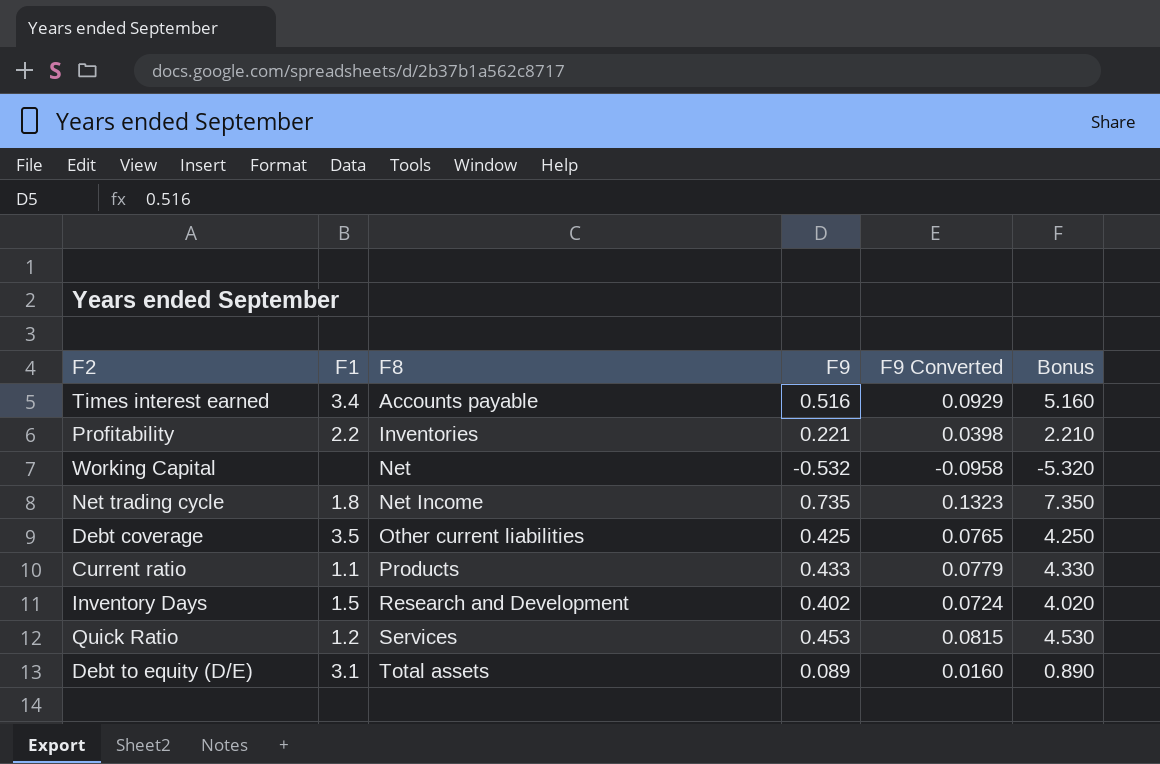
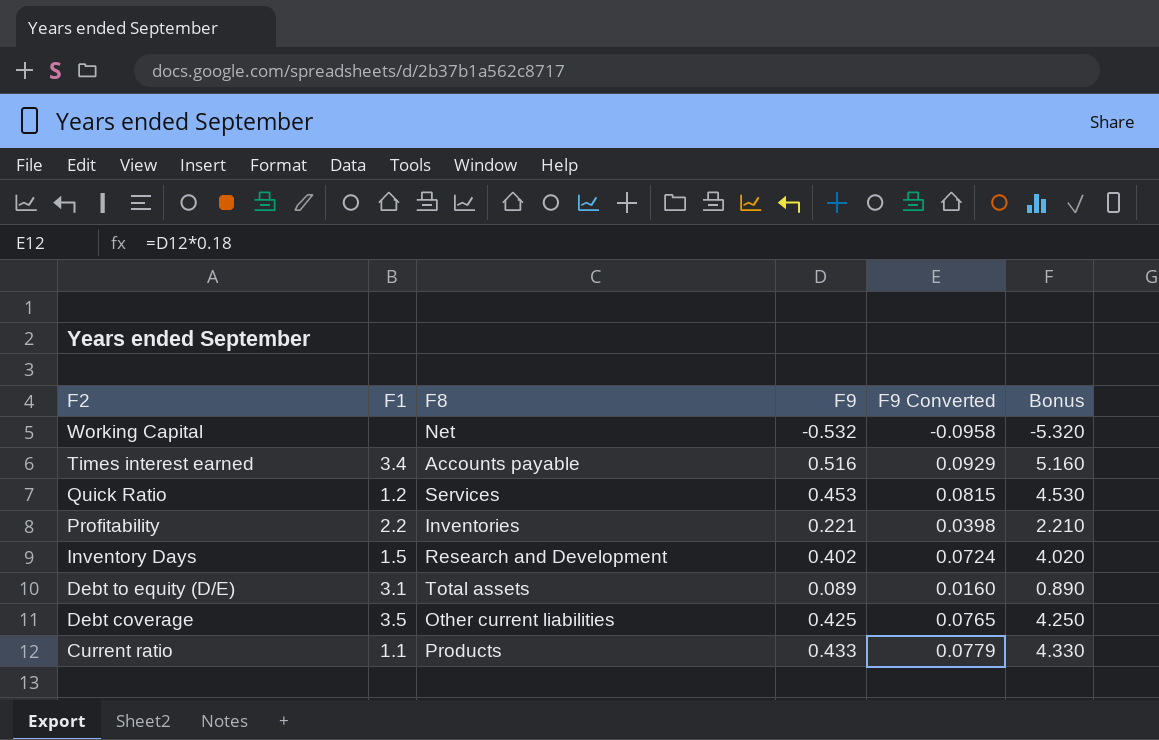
row order: F8 ascending -> F2 descending
row Net trading cycle: 1.8 | Net Income | 0.735 | 0.1323 | 7.350 -> none

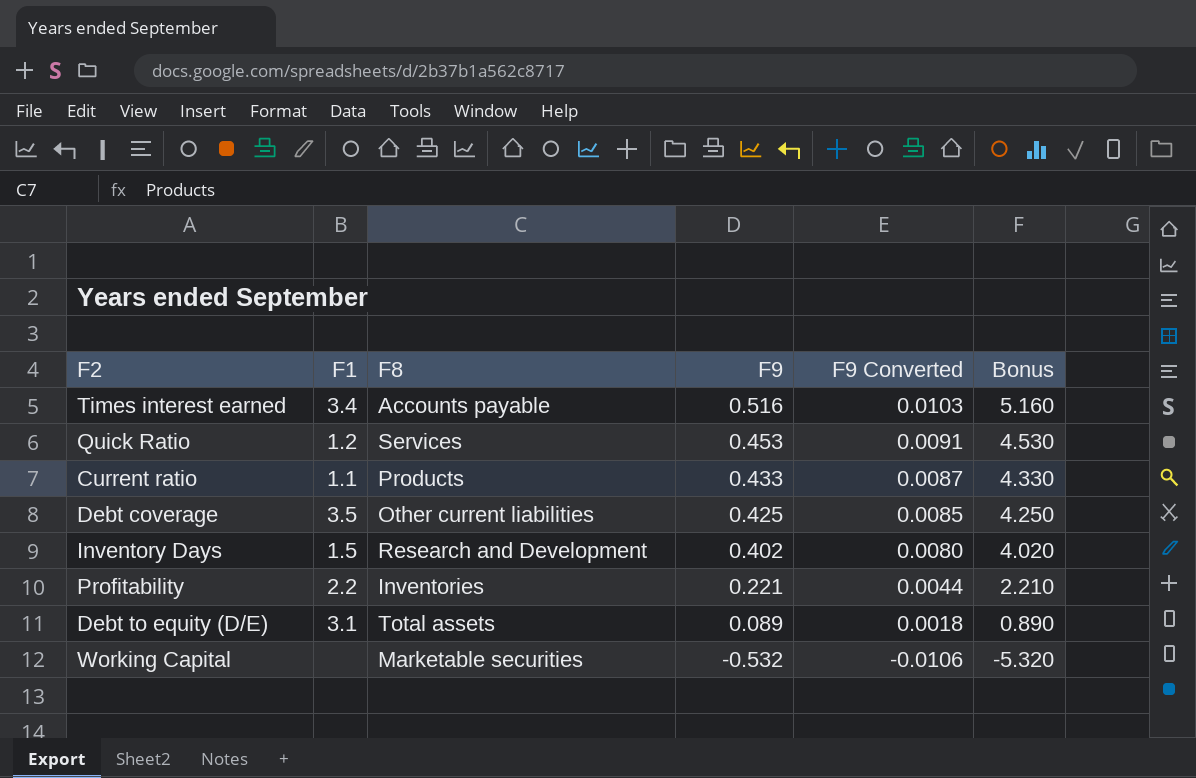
row order: F2 descending -> F9 descending
column F9 Converted | formula: [F9] * 0.18 -> [F9] * 0.02
Working Capital | F8: Net -> Marketable securities

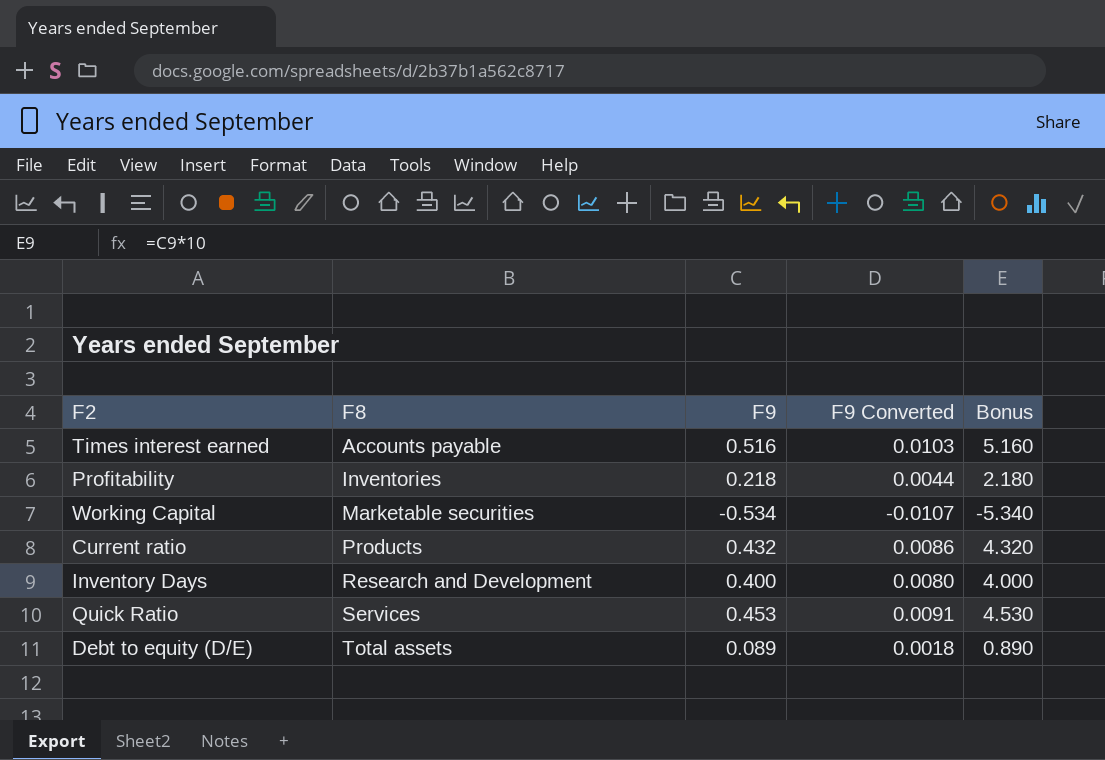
row order: F9 descending -> F8 ascending
column F1 | position: 2 -> none
row Debt coverage: 3.5 | Other current liabilities | 0.425 | 0.0085 | 4.250 -> none
Profitability | F9: 0.221 -> 0.218
Profitability | Bonus: 2.210 -> 2.180
Working Capital | F9: -0.532 -> -0.534
Working Capital | F9 Converted: -0.0106 -> -0.0107
Working Capital | Bonus: -5.320 -> -5.340
Current ratio | F9: 0.433 -> 0.432
Current ratio | F9 Converted: 0.0087 -> 0.0086
Current ratio | Bonus: 4.330 -> 4.320
Inventory Days | F9: 0.402 -> 0.400
Inventory Days | Bonus: 4.020 -> 4.000

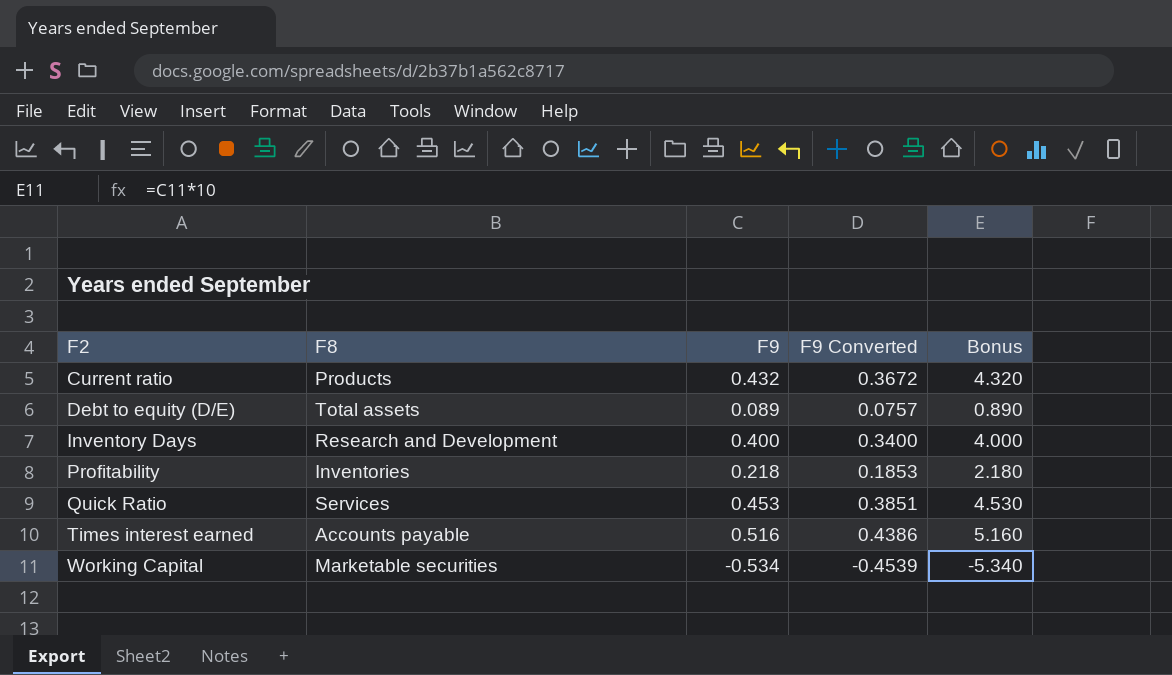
row order: F8 ascending -> F2 ascending
column F9 Converted | formula: [F9] * 0.02 -> [F9] * 0.85

